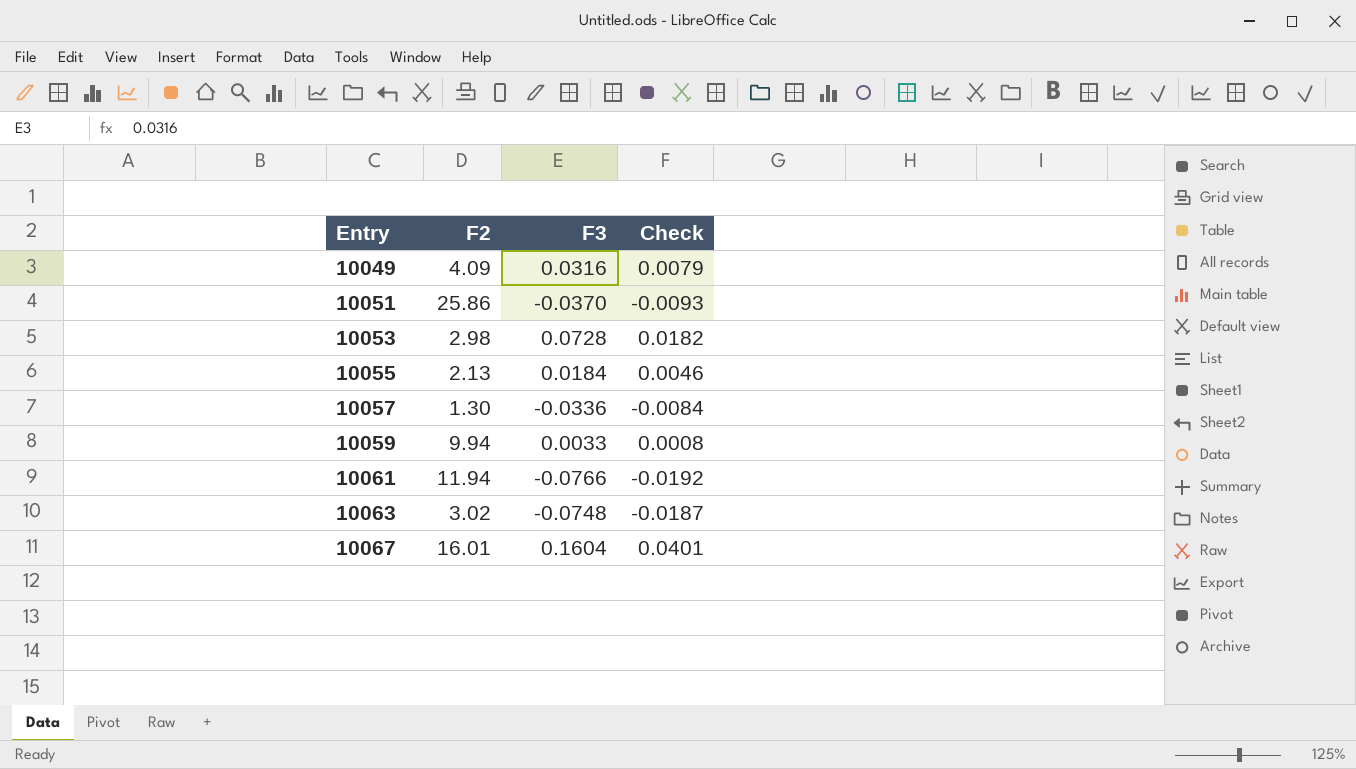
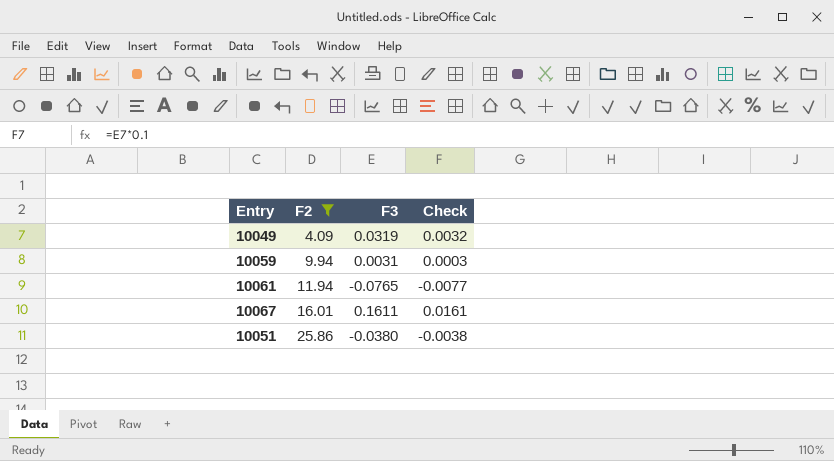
filter: none -> F2 >= 4.09
row order: Entry ascending -> F2 ascending
column Check | formula: [F3] * 0.25 -> [F3] * 0.1
10049 | F3: 0.0316 -> 0.0319
10059 | F3: 0.0033 -> 0.0031
10061 | F3: -0.0766 -> -0.0765
10067 | F3: 0.1604 -> 0.1611
10051 | F3: -0.0370 -> -0.0380

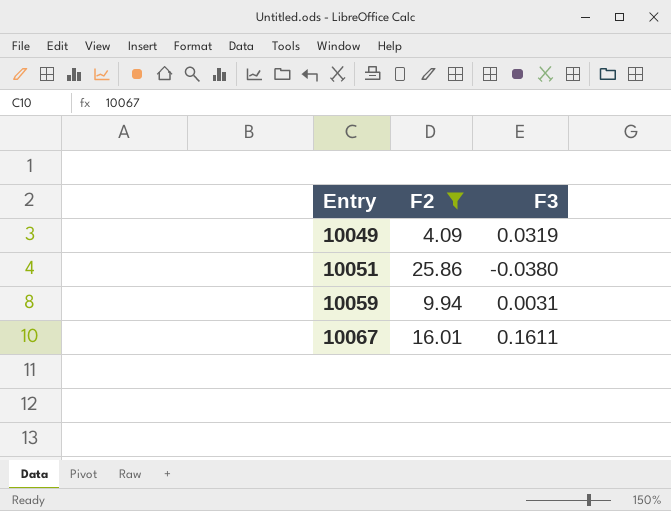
row order: F2 ascending -> Entry ascending
column Check | formula: [F3] * 0.1 -> none
row 10061: 11.94 | -0.0765 | -0.0077 -> none

